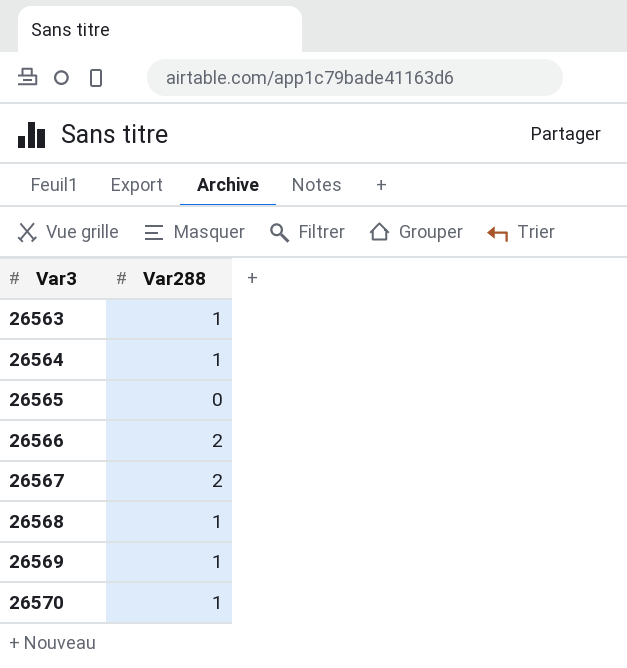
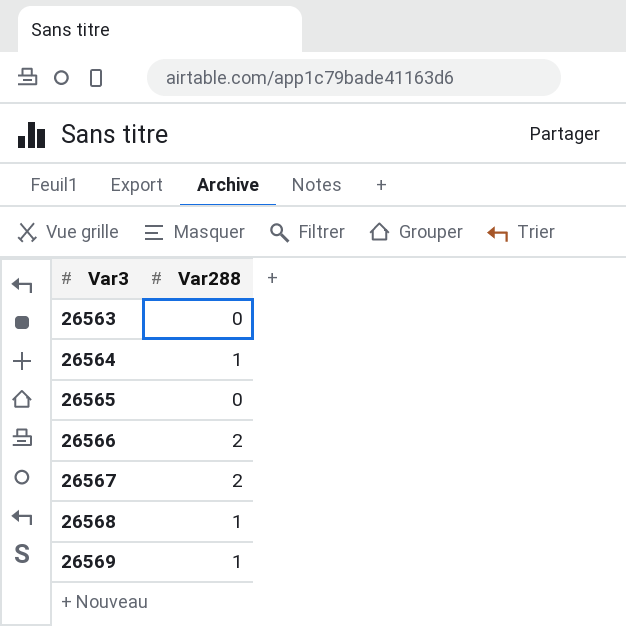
row 26570: 1 -> none
26563 | Var288: 1 -> 0

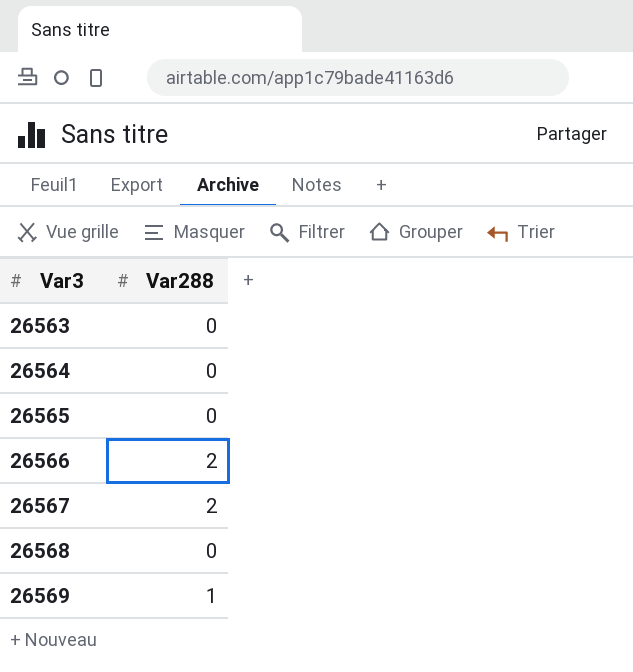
26564 | Var288: 1 -> 0
26568 | Var288: 1 -> 0

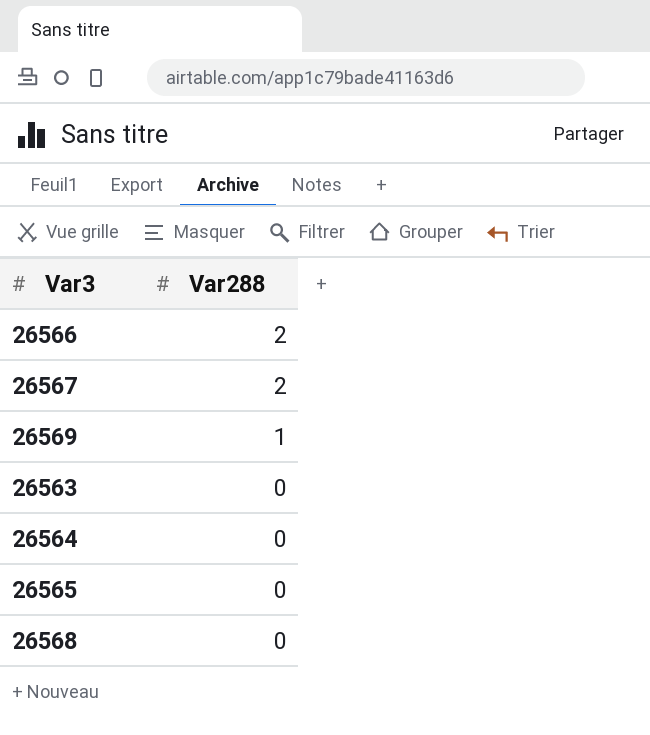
row order: Var3 ascending -> Var288 descending

